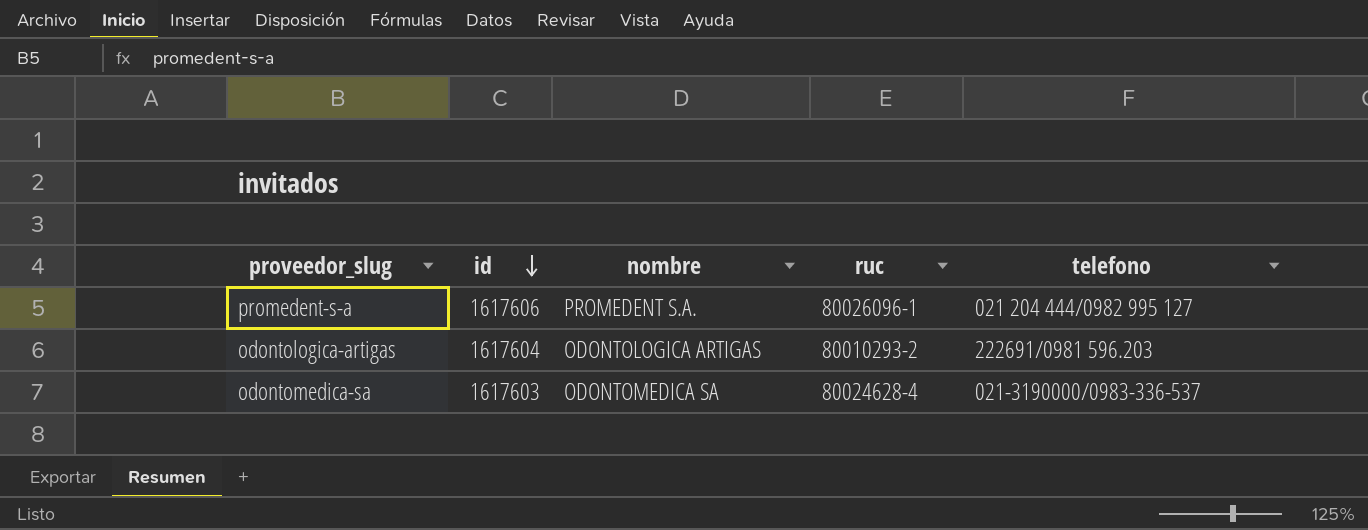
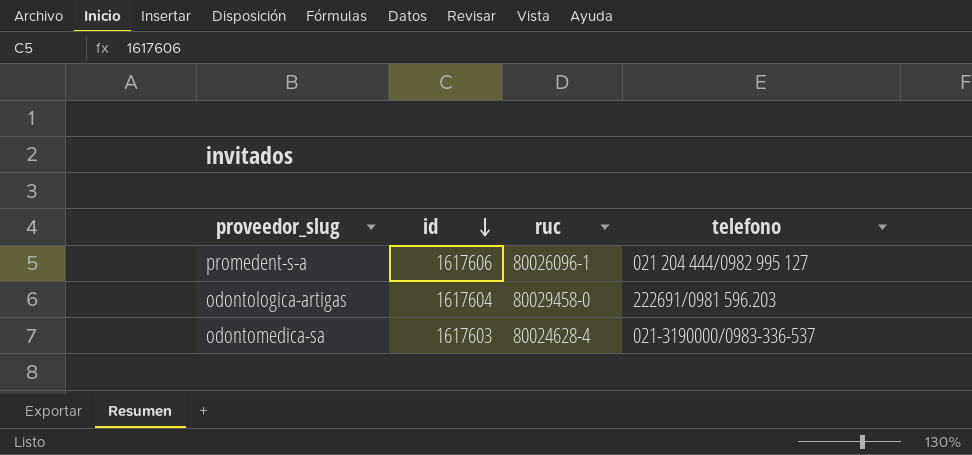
column nombre | position: 3 -> none
odontologica-artigas | ruc: 80010293-2 -> 80029458-0

